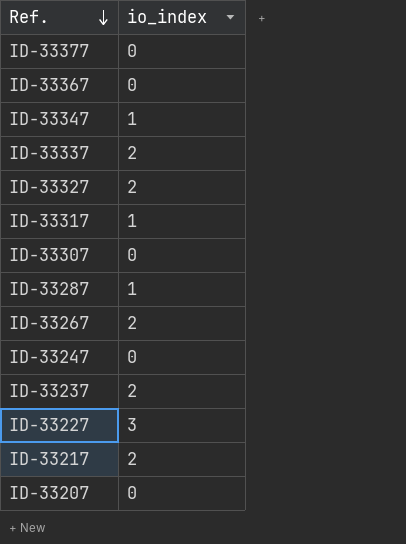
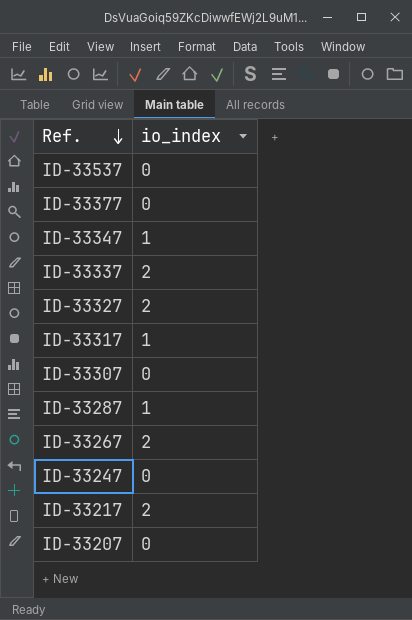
row ID-33367: 0 -> none
row ID-33237: 2 -> none
row ID-33227: 3 -> none
row ID-33537: none -> 0

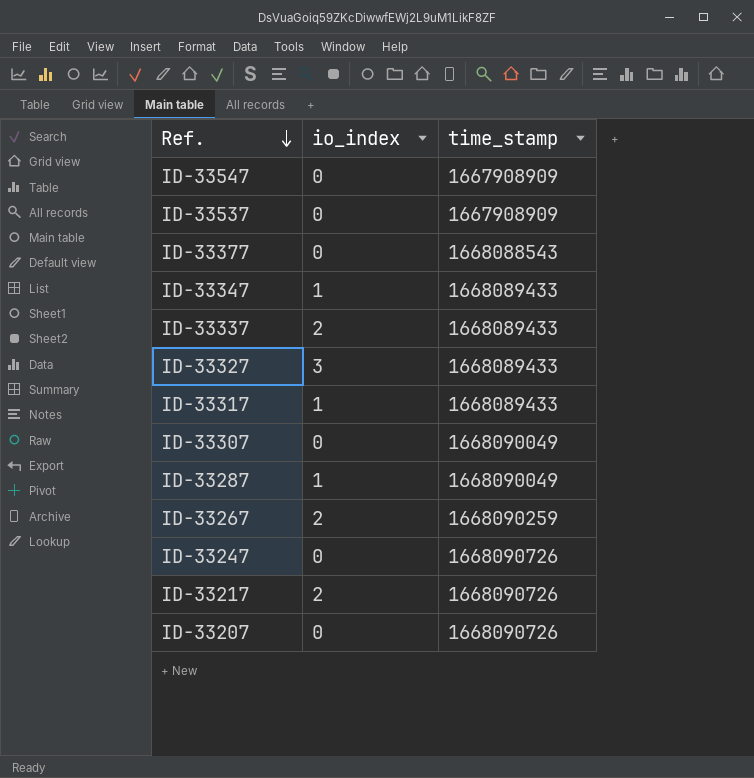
column time_stamp | position: none -> 3
row ID-33547: none -> 0 | 1667908909
ID-33327 | io_index: 2 -> 3

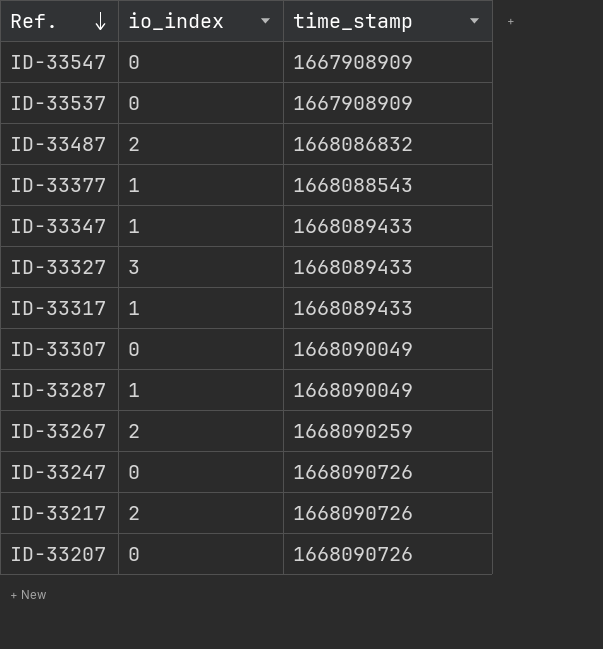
row ID-33337: 2 | 1668089433 -> none
row ID-33487: none -> 2 | 1668086832
ID-33377 | io_index: 0 -> 1

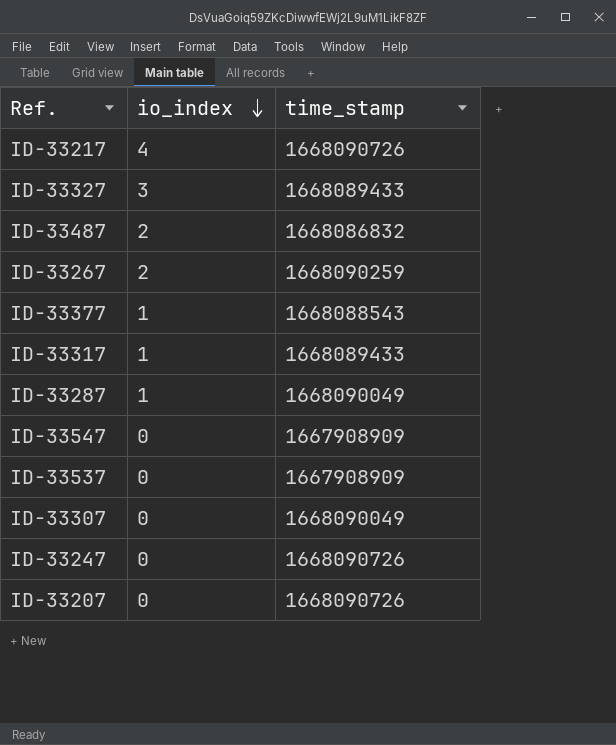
row order: Ref. descending -> io_index descending
row ID-33347: 1 | 1668089433 -> none
ID-33217 | io_index: 2 -> 4

